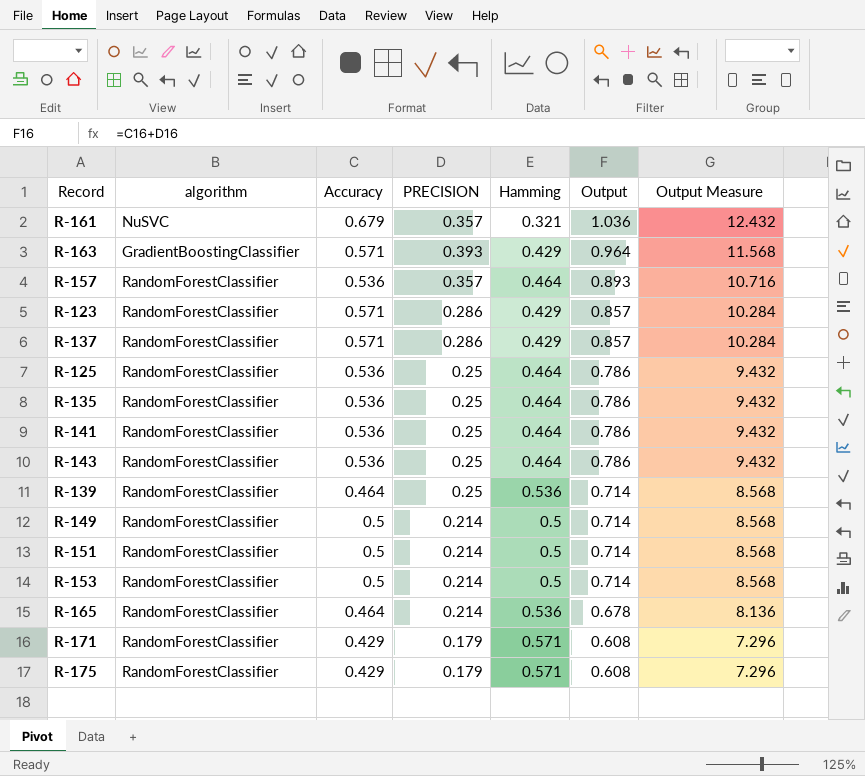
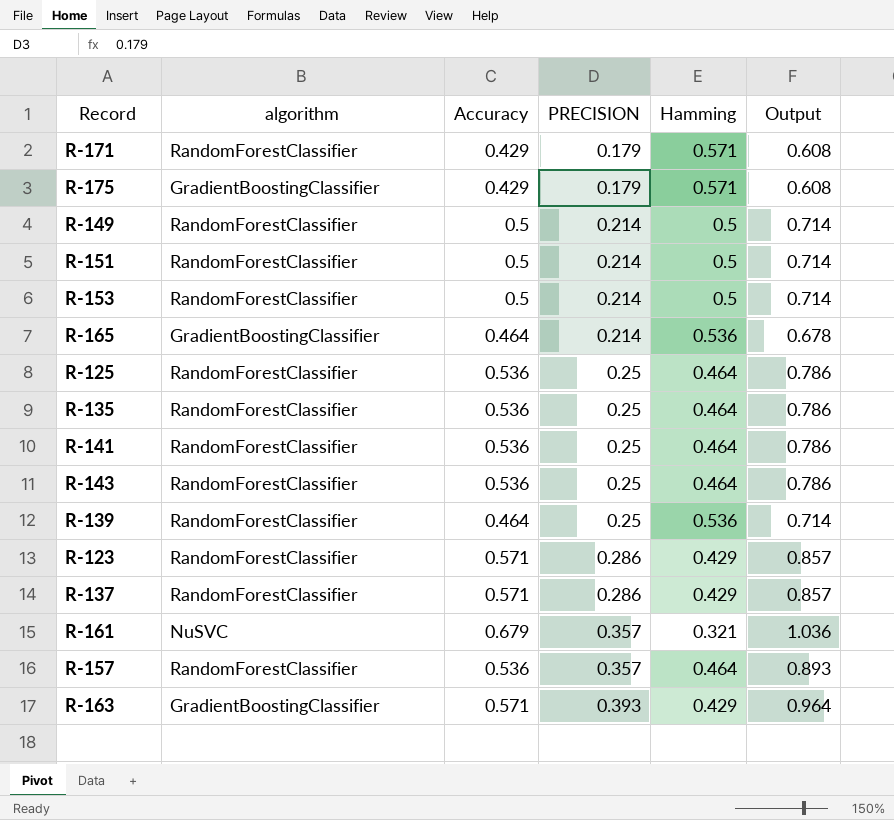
row order: Output descending -> PRECISION ascending
column Output Measure | formula: [Output] * 12 -> none
R-175 | algorithm: RandomForestClassifier -> GradientBoostingClassifier
R-165 | algorithm: RandomForestClassifier -> GradientBoostingClassifier

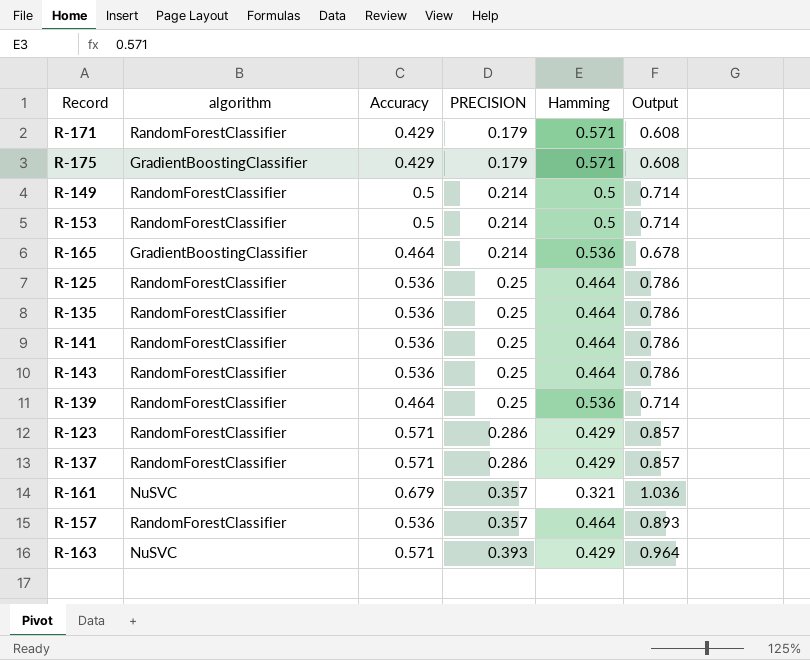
row R-151: RandomForestClassifier | 0.5 | 0.214 | 0.5 | 0.714 -> none
R-163 | algorithm: GradientBoostingClassifier -> NuSVC

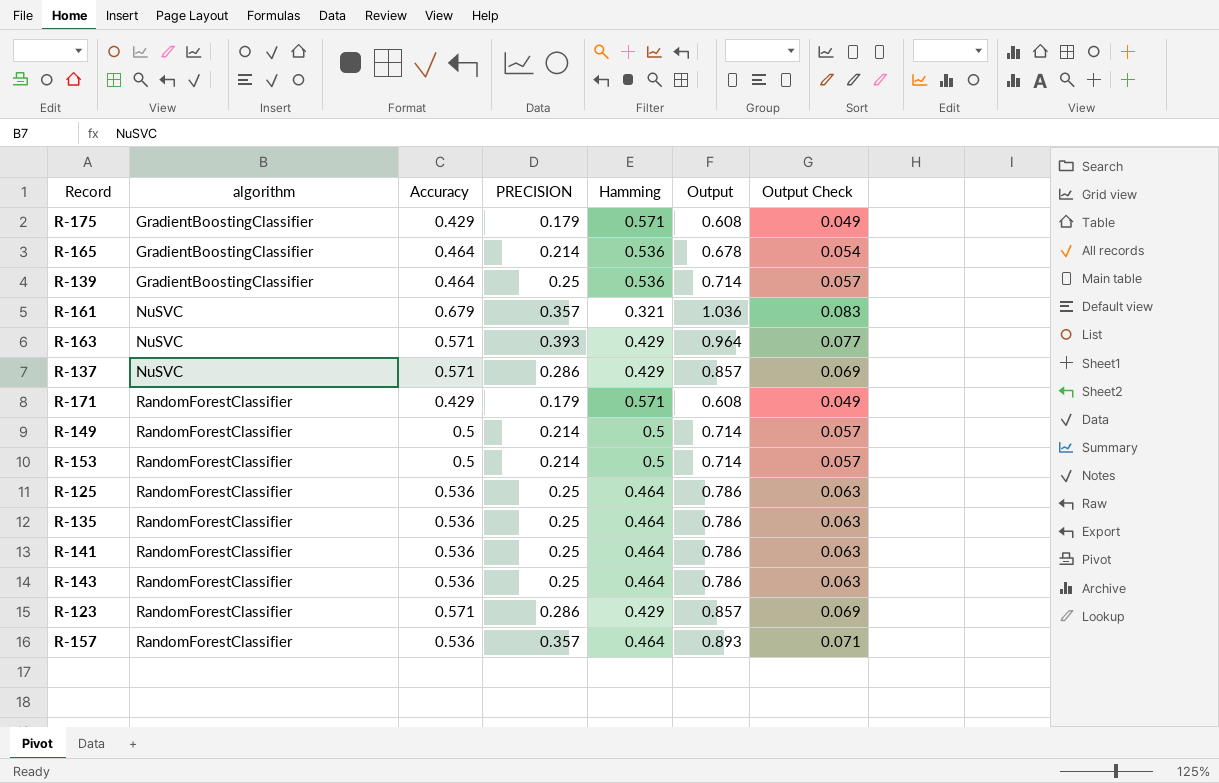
row order: PRECISION ascending -> algorithm ascending
column Output Check | formula: none -> [Output] * 0.08
R-139 | algorithm: RandomForestClassifier -> GradientBoostingClassifier
R-137 | algorithm: RandomForestClassifier -> NuSVC

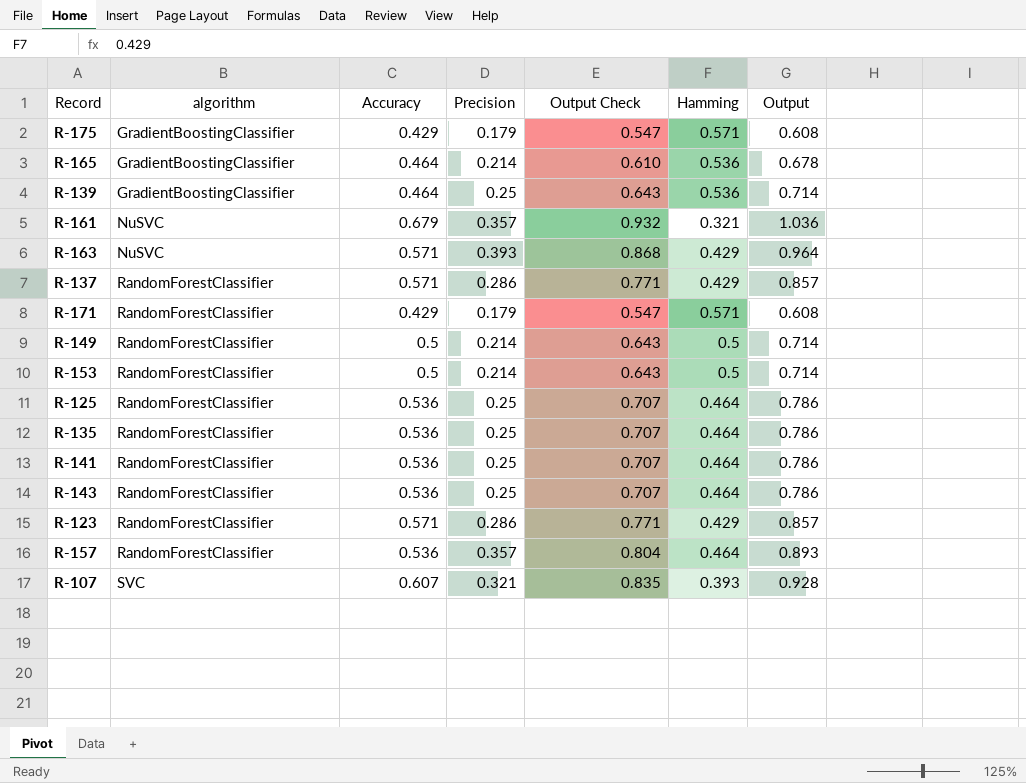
column name: PRECISION -> Precision
column Output Check | formula: [Output] * 0.08 -> [Output] * 0.9
column Output Check | position: 7 -> 5
R-137 | algorithm: NuSVC -> RandomForestClassifier
row R-107: none -> SVC | 0.607 | 0.321 | 0.835 | 0.393 | 0.928

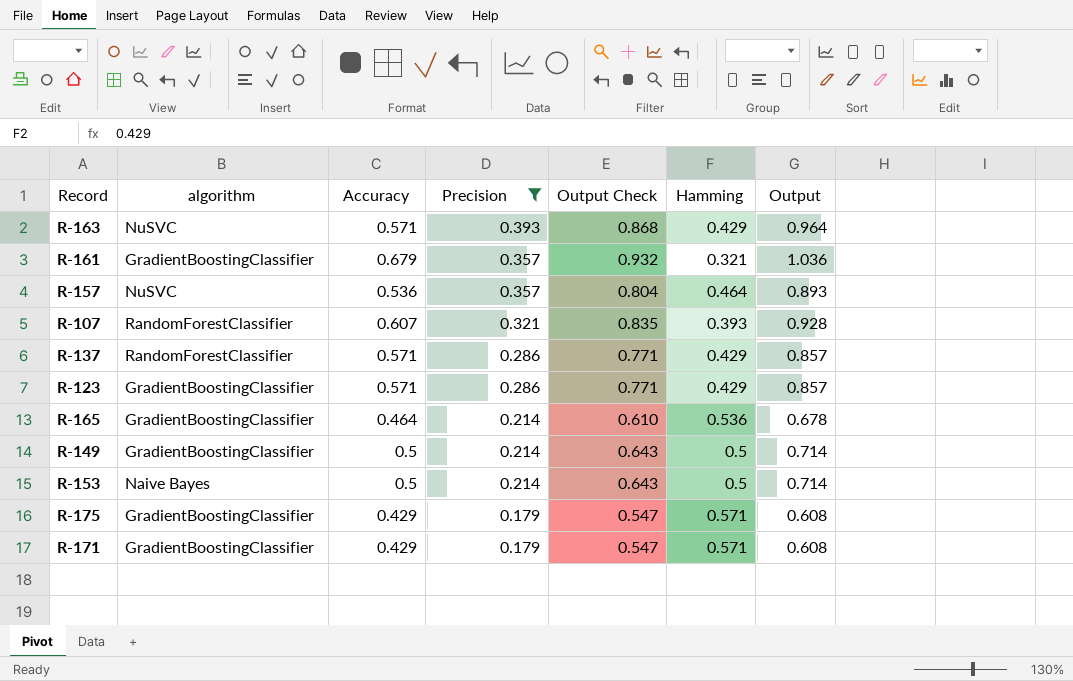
filter: none -> Precision != 0.25
row order: algorithm ascending -> Precision descending
R-161 | algorithm: NuSVC -> GradientBoostingClassifier
R-157 | algorithm: RandomForestClassifier -> NuSVC
R-107 | algorithm: SVC -> RandomForestClassifier
R-123 | algorithm: RandomForestClassifier -> GradientBoostingClassifier
R-149 | algorithm: RandomForestClassifier -> GradientBoostingClassifier
R-153 | algorithm: RandomForestClassifier -> Naive Bayes
R-171 | algorithm: RandomForestClassifier -> GradientBoostingClassifier

